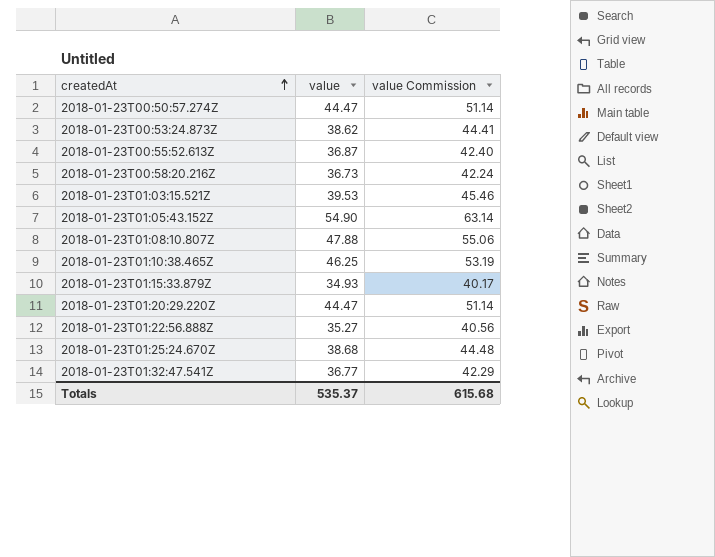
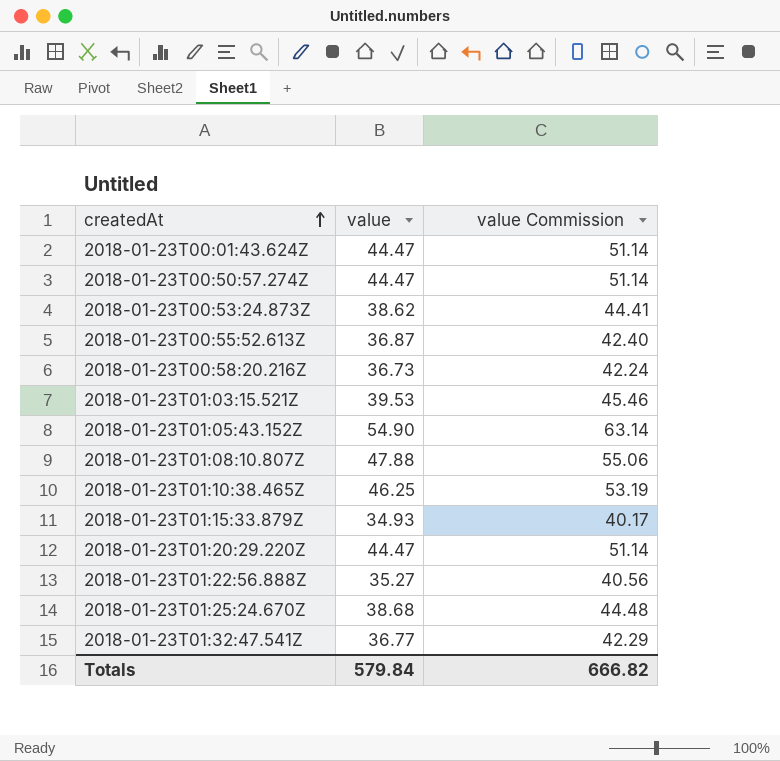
row 2018-01-23T00:01:43.624Z: none -> 44.47 | 51.14
Totals | value: 535.37 -> 579.84
Totals | value Commission: 615.68 -> 666.82

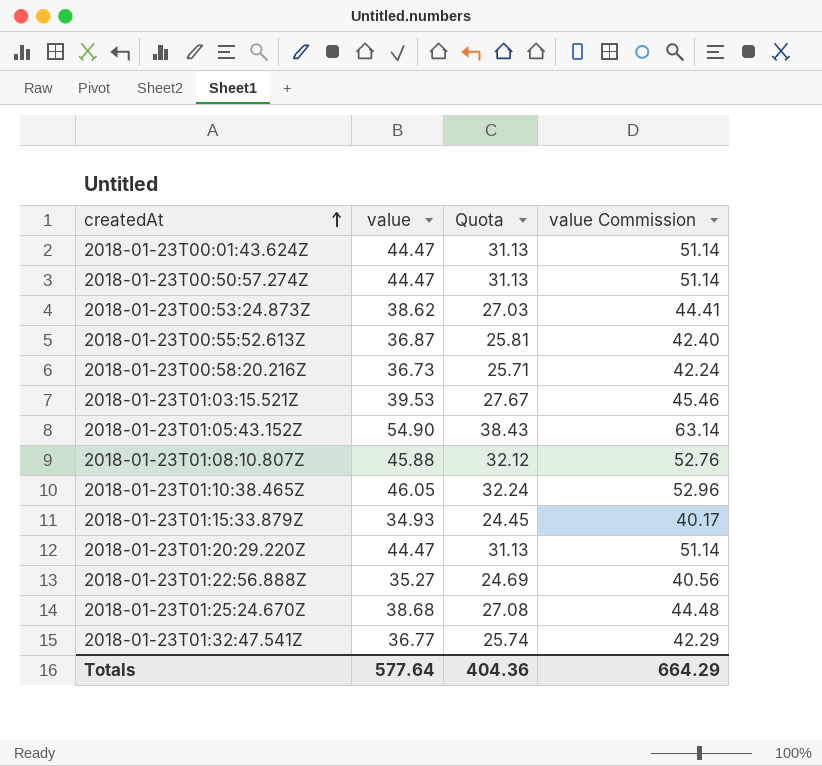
column Quota | formula: none -> [value] * 0.7
2018-01-23T01:08:10.807Z | value: 47.88 -> 45.88
2018-01-23T01:08:10.807Z | value Commission: 55.06 -> 52.76
2018-01-23T01:10:38.465Z | value: 46.25 -> 46.05
2018-01-23T01:10:38.465Z | value Commission: 53.19 -> 52.96
Totals | value: 579.84 -> 577.64
Totals | value Commission: 666.82 -> 664.29

